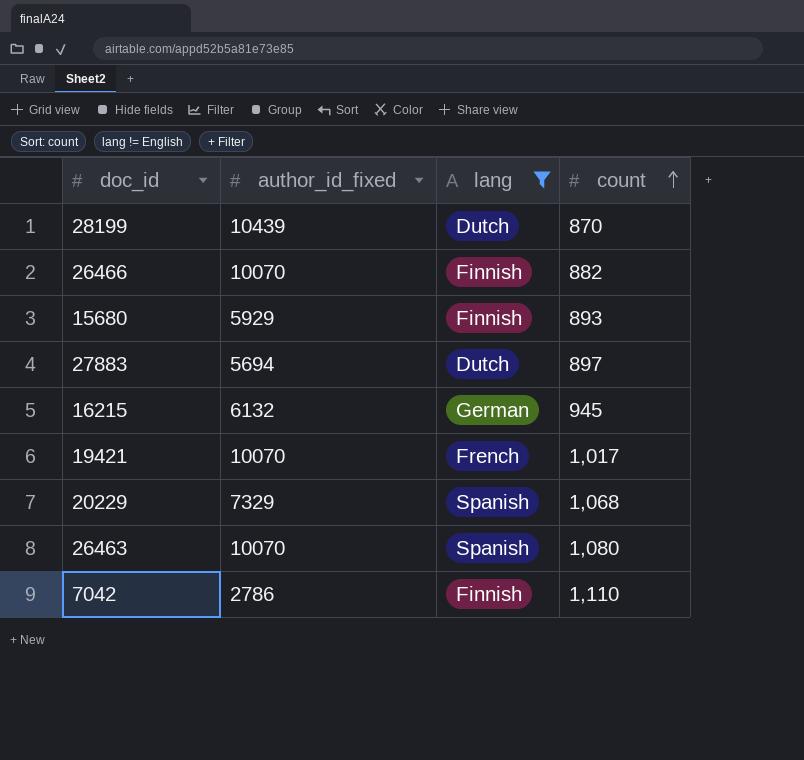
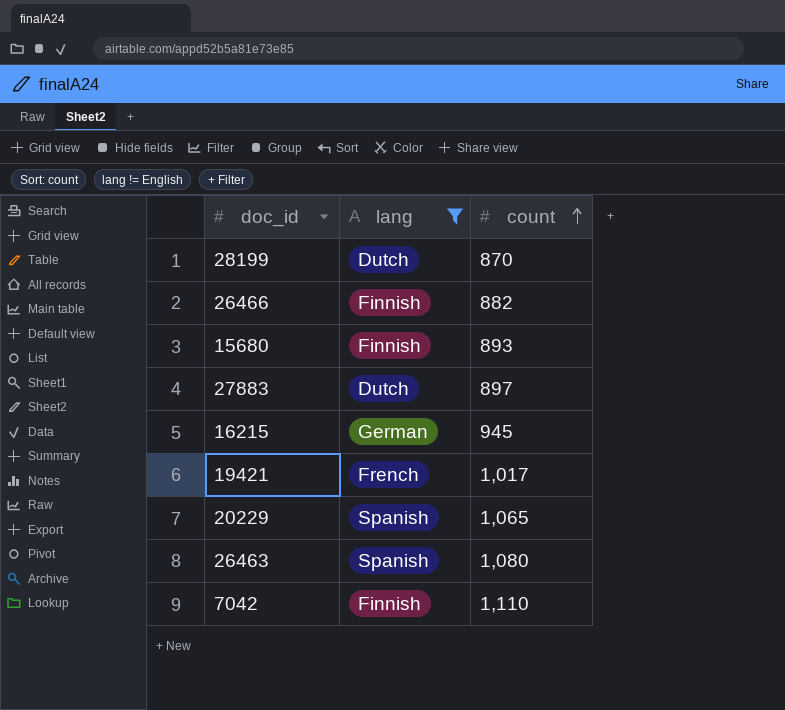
column author_id_fixed | position: 2 -> none
20229 | count: 1,068 -> 1,065

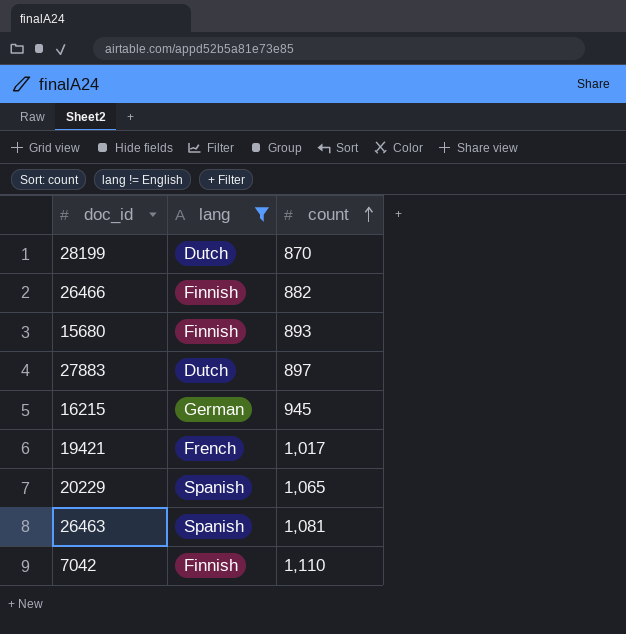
26463 | count: 1,080 -> 1,081

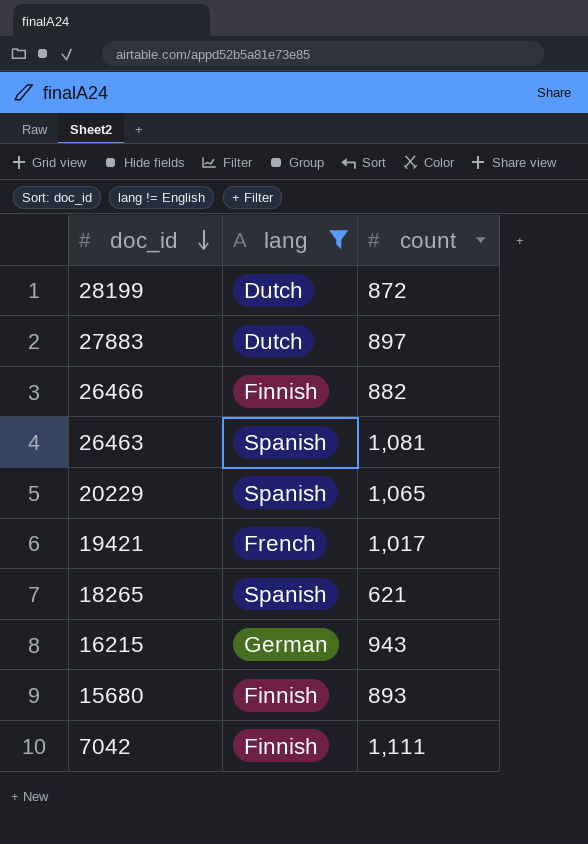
row order: count ascending -> doc_id descending
28199 | count: 870 -> 872
row 18265: none -> Spanish | 621
16215 | count: 945 -> 943
7042 | count: 1,110 -> 1,111

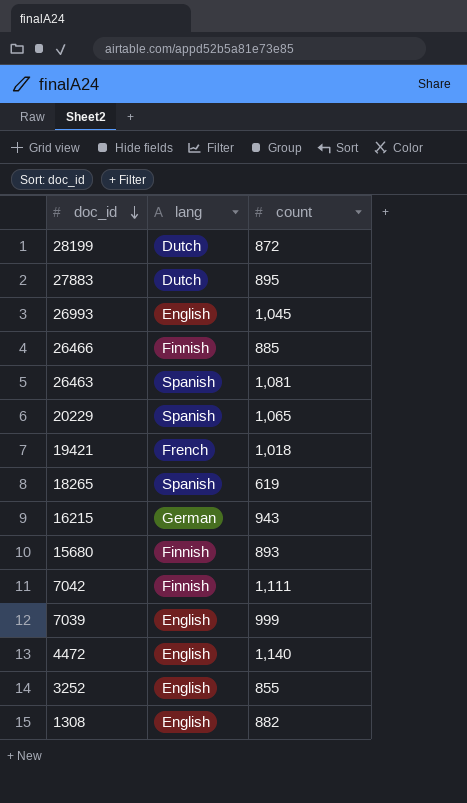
filter: lang != English -> none
27883 | count: 897 -> 895
26466 | count: 882 -> 885
19421 | count: 1,017 -> 1,018
18265 | count: 621 -> 619

